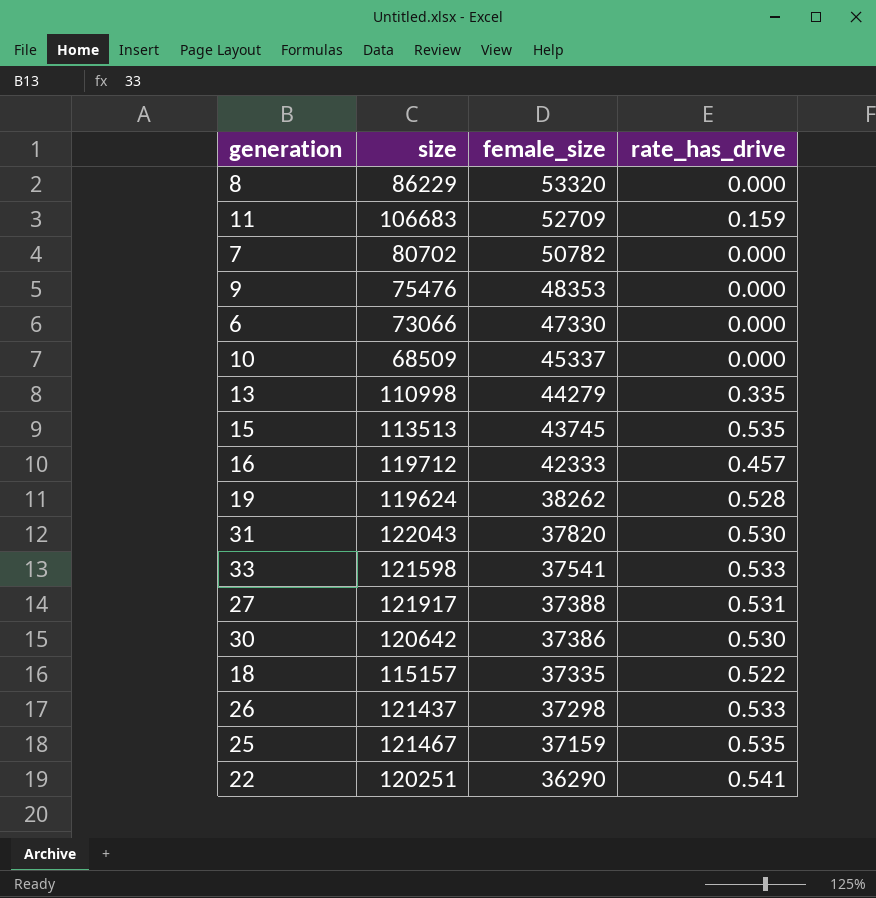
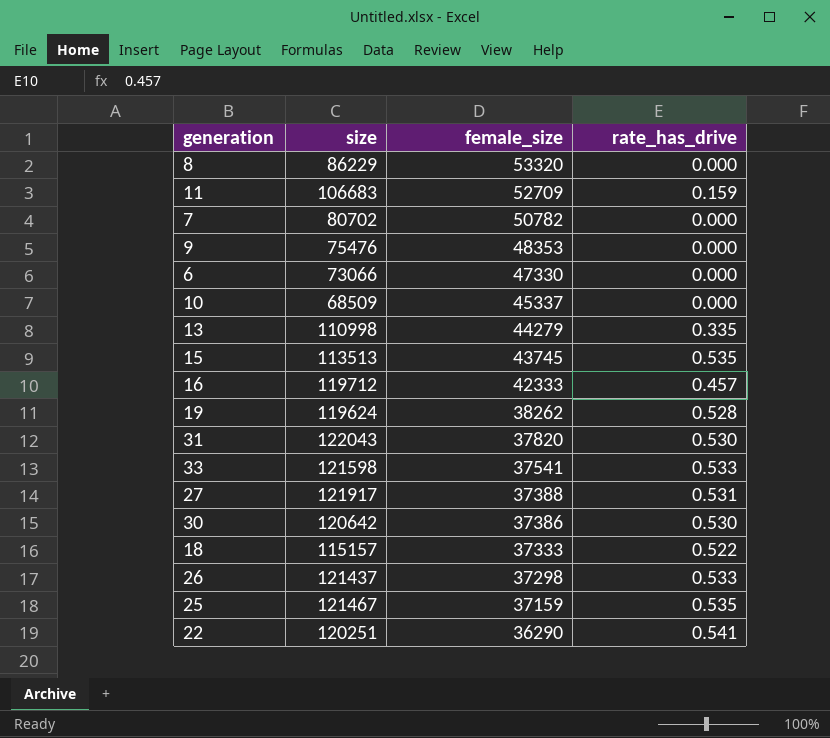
18 | female_size: 37335 -> 37333

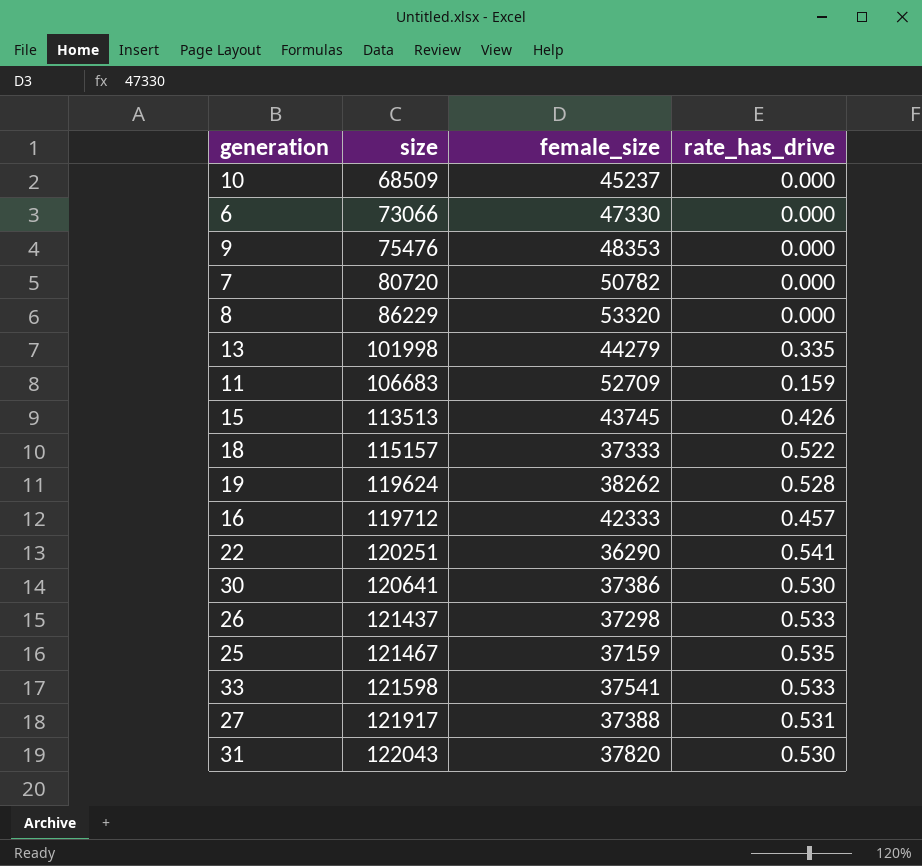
row order: female_size descending -> size ascending
10 | female_size: 45337 -> 45237
7 | size: 80702 -> 80720
13 | size: 110998 -> 101998
15 | rate_has_drive: 0.535 -> 0.426
30 | size: 120642 -> 120641

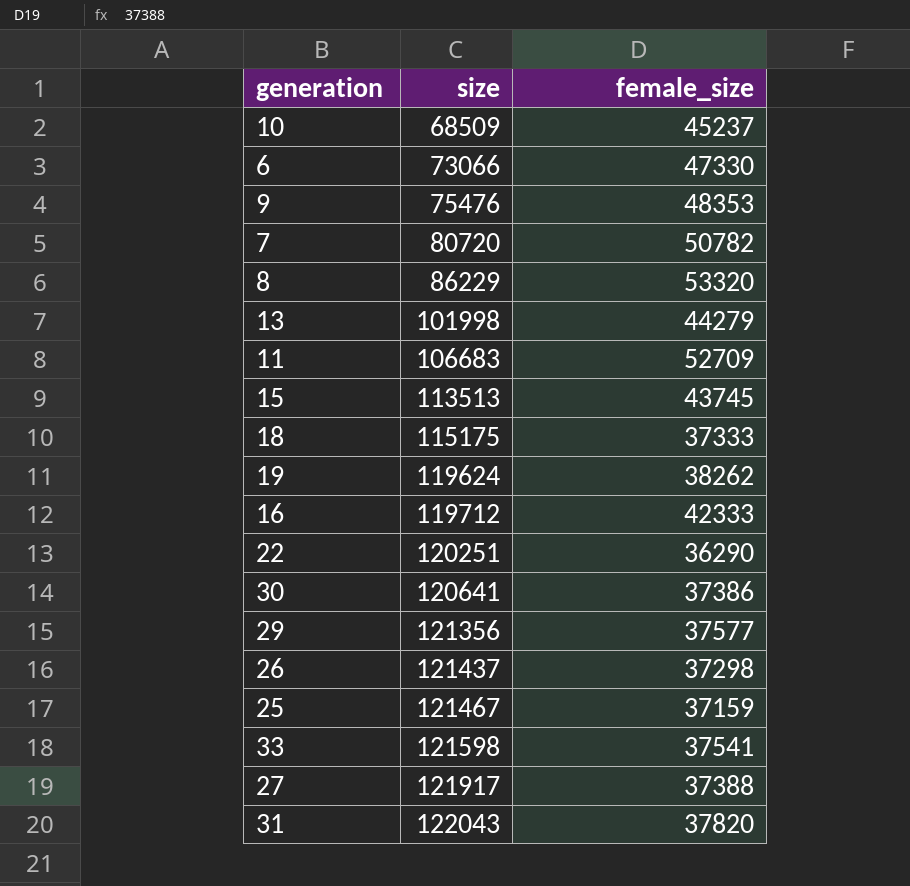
column rate_has_drive | position: 4 -> none
18 | size: 115157 -> 115175
row 29: none -> 121356 | 37577

